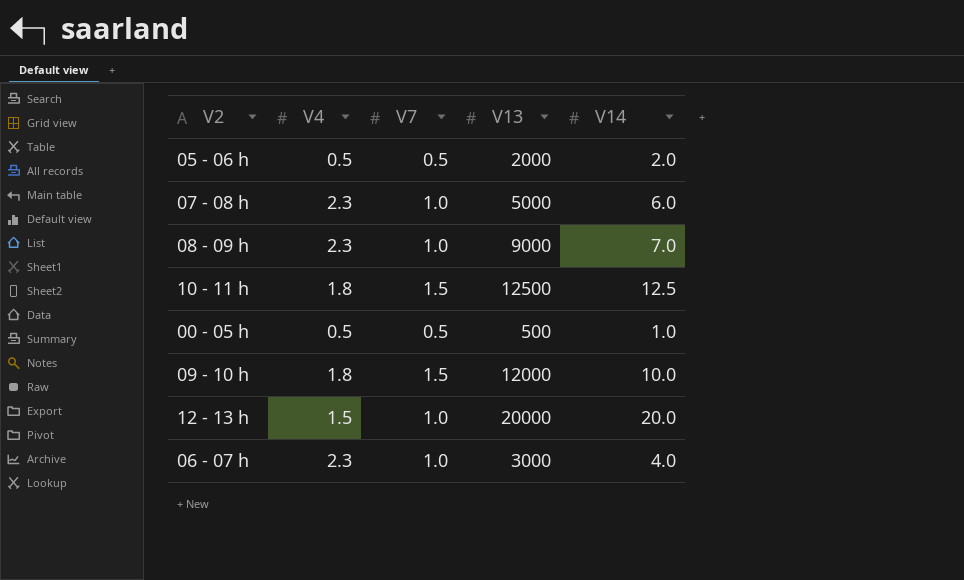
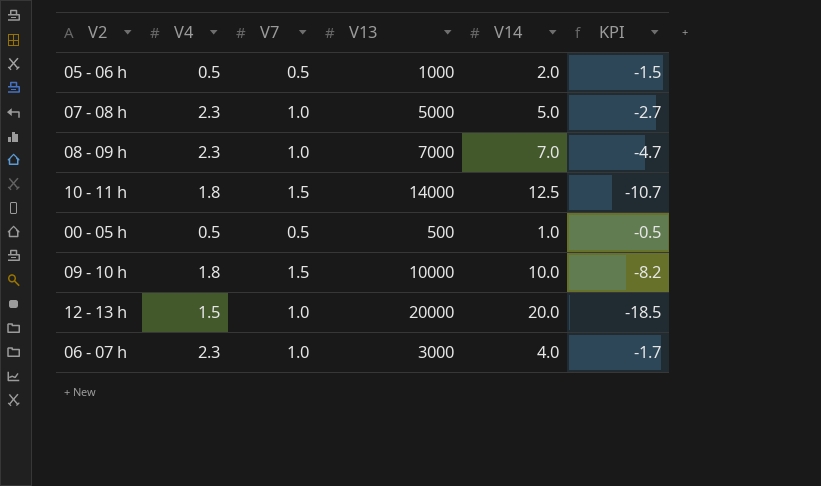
column KPI | formula: none -> [V4] - [V14]
05 - 06 h | V13: 2000 -> 1000
07 - 08 h | V14: 6.0 -> 5.0
08 - 09 h | V13: 9000 -> 7000
10 - 11 h | V13: 12500 -> 14000
09 - 10 h | V13: 12000 -> 10000

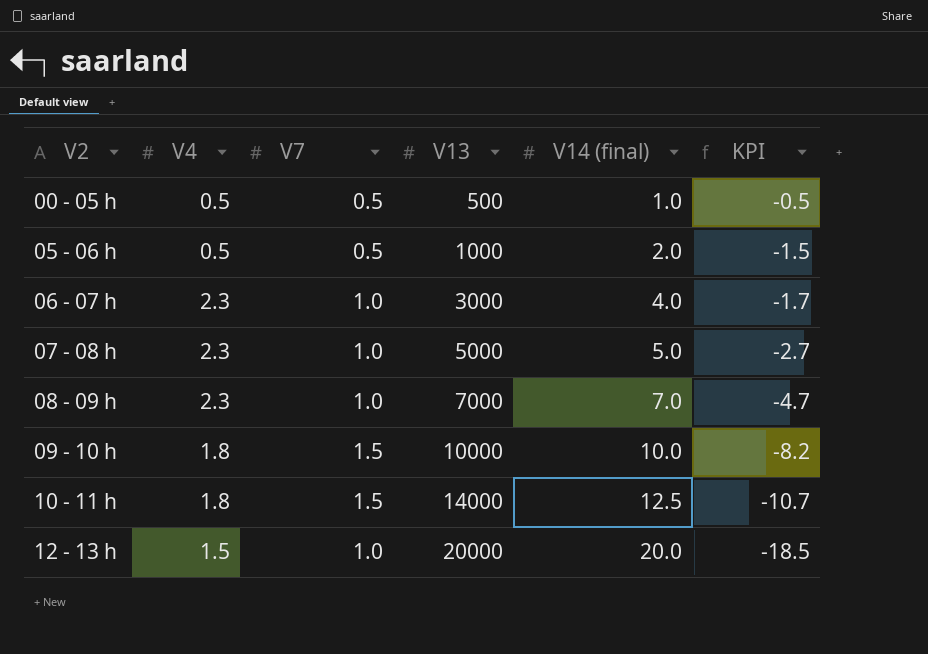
row order: none -> V2 ascending
column name: V14 -> V14 (final)

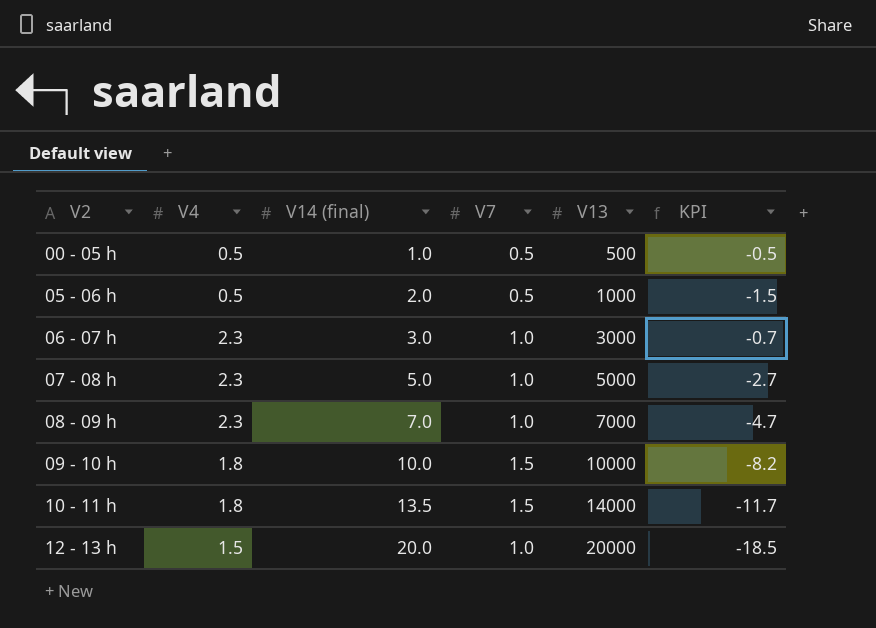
column V14 (final) | position: 5 -> 3
06 - 07 h | V14 (final): 4.0 -> 3.0
06 - 07 h | KPI: -1.7 -> -0.7
10 - 11 h | V14 (final): 12.5 -> 13.5
10 - 11 h | KPI: -10.7 -> -11.7

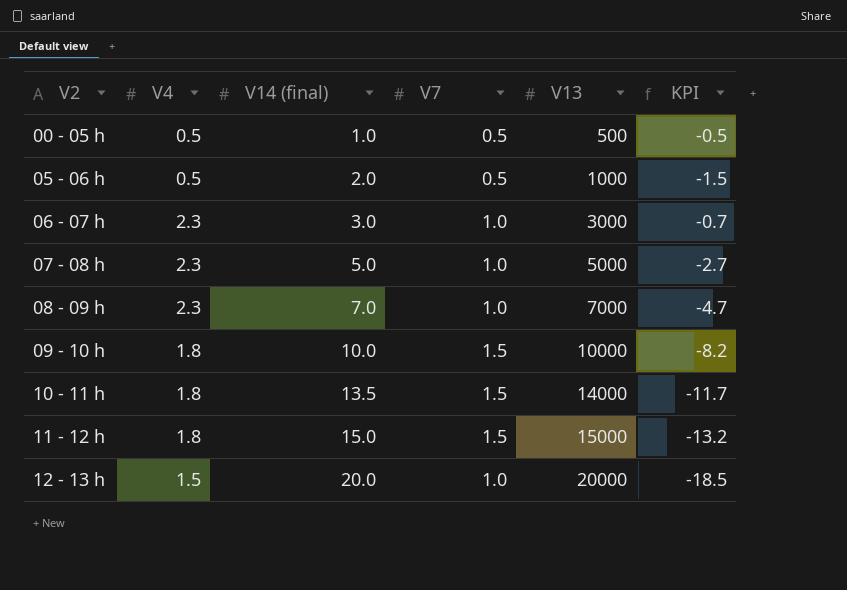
row 11 - 12 h: none -> 1.8 | 15.0 | 1.5 | 15000 | -13.2

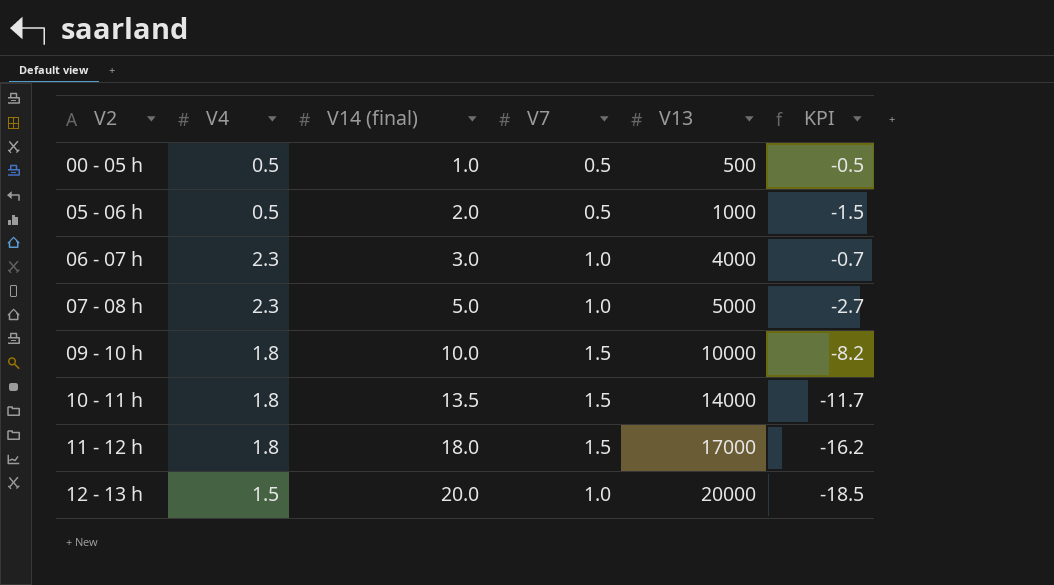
row 08 - 09 h: 2.3 | 7.0 | 1.0 | 7000 | -4.7 -> none
06 - 07 h | V13: 3000 -> 4000
11 - 12 h | V14 (final): 15.0 -> 18.0
11 - 12 h | V13: 15000 -> 17000
11 - 12 h | KPI: -13.2 -> -16.2

